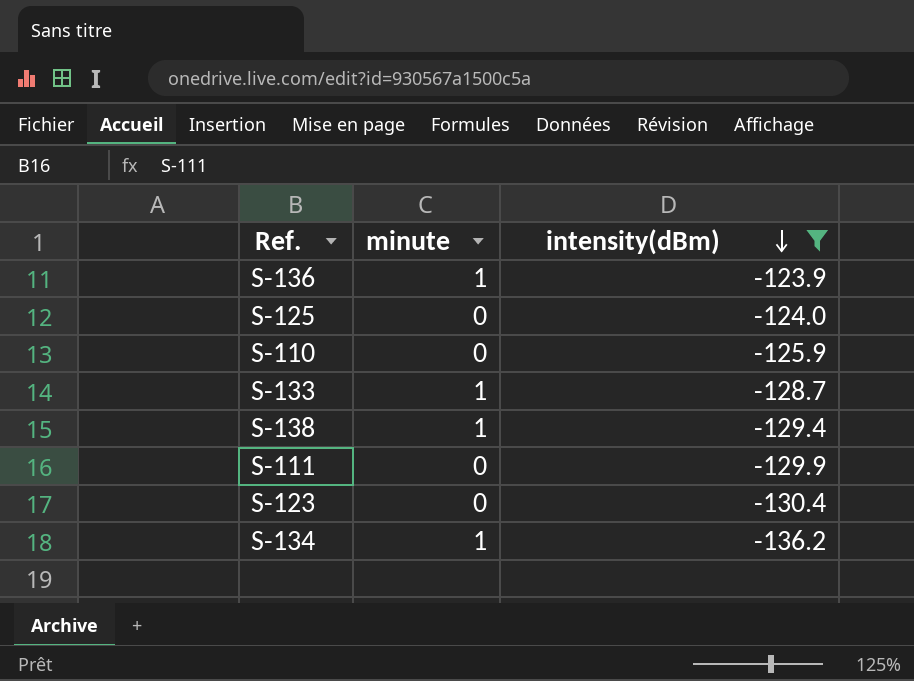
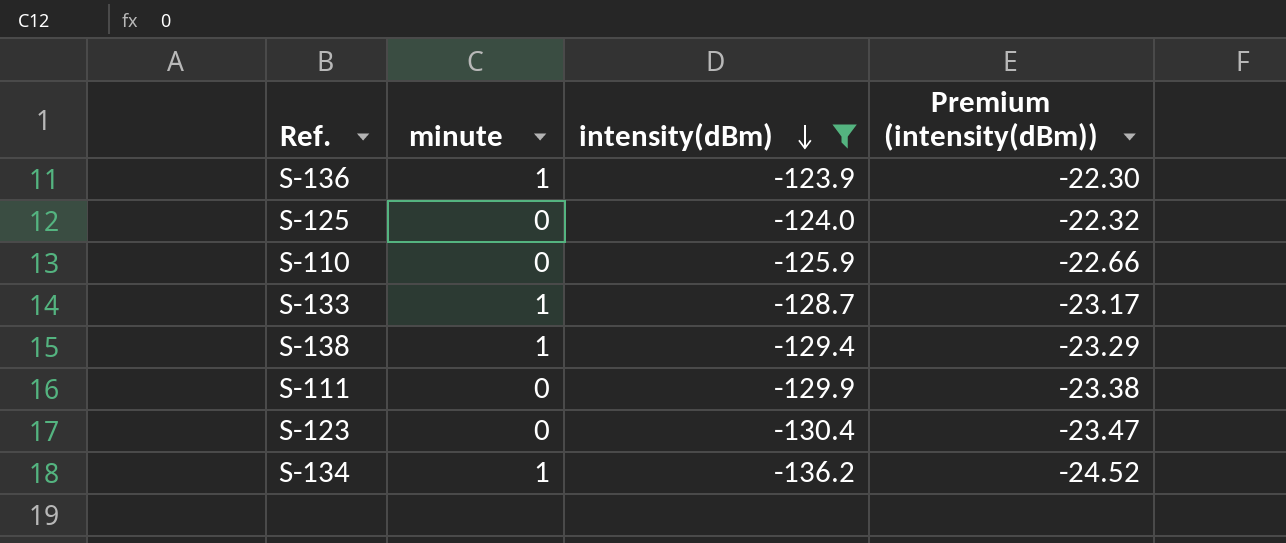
column Premium (intensity(dBm)) | formula: none -> [intensity(dBm)] * 0.18

